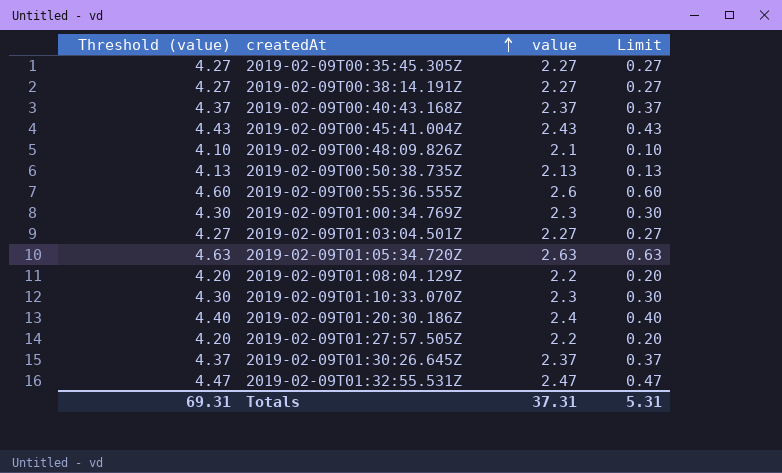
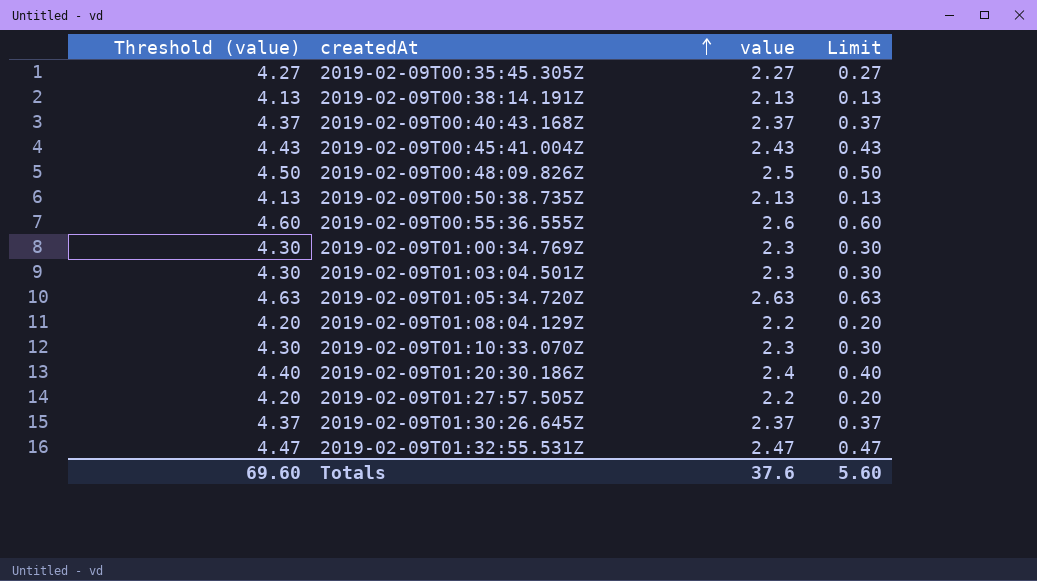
2019-02-09T00:38:14.191Z | Threshold (value): 4.27 -> 4.13
2019-02-09T00:38:14.191Z | value: 2.27 -> 2.13
2019-02-09T00:38:14.191Z | Limit: 0.27 -> 0.13
2019-02-09T00:48:09.826Z | Threshold (value): 4.10 -> 4.50
2019-02-09T00:48:09.826Z | value: 2.1 -> 2.5
2019-02-09T00:48:09.826Z | Limit: 0.10 -> 0.50
2019-02-09T01:03:04.501Z | Threshold (value): 4.27 -> 4.30
2019-02-09T01:03:04.501Z | value: 2.27 -> 2.3
2019-02-09T01:03:04.501Z | Limit: 0.27 -> 0.30
Totals | Threshold (value): 69.31 -> 69.60
Totals | value: 37.31 -> 37.6
Totals | Limit: 5.31 -> 5.60

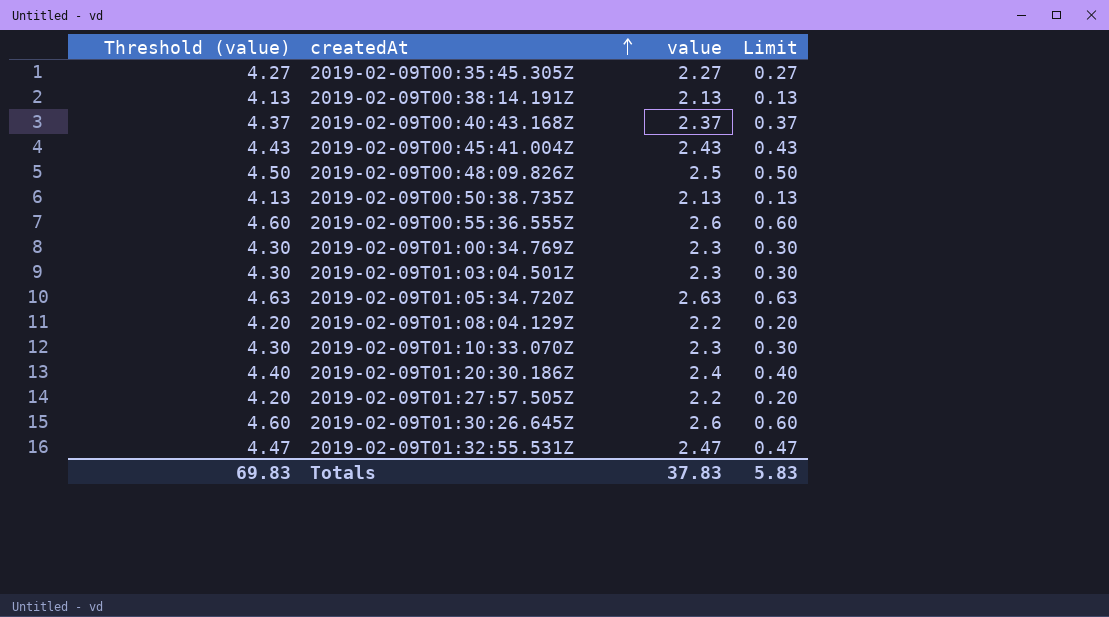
2019-02-09T01:30:26.645Z | Threshold (value): 4.37 -> 4.60
2019-02-09T01:30:26.645Z | value: 2.37 -> 2.6
2019-02-09T01:30:26.645Z | Limit: 0.37 -> 0.60
Totals | Threshold (value): 69.60 -> 69.83
Totals | value: 37.6 -> 37.83
Totals | Limit: 5.60 -> 5.83

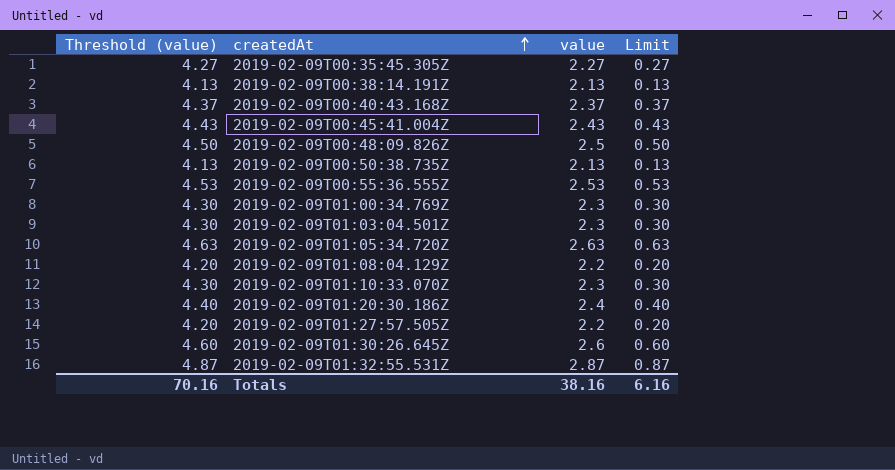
2019-02-09T00:55:36.555Z | Threshold (value): 4.60 -> 4.53
2019-02-09T00:55:36.555Z | value: 2.6 -> 2.53
2019-02-09T00:55:36.555Z | Limit: 0.60 -> 0.53
2019-02-09T01:32:55.531Z | Threshold (value): 4.47 -> 4.87
2019-02-09T01:32:55.531Z | value: 2.47 -> 2.87
2019-02-09T01:32:55.531Z | Limit: 0.47 -> 0.87
Totals | Threshold (value): 69.83 -> 70.16
Totals | value: 37.83 -> 38.16
Totals | Limit: 5.83 -> 6.16

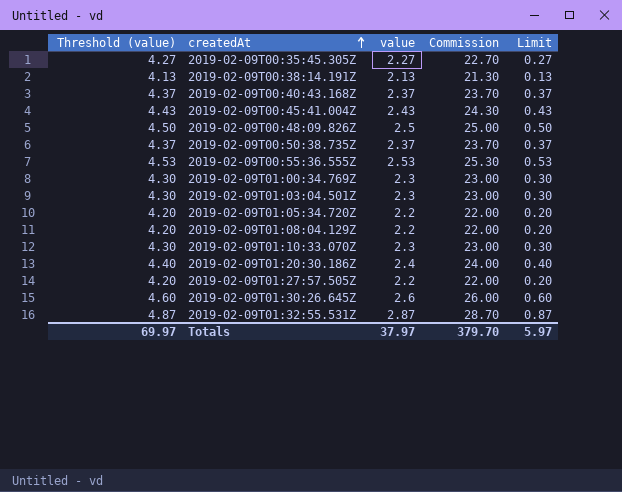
column Commission | formula: none -> [value] * 10
2019-02-09T00:50:38.735Z | Threshold (value): 4.13 -> 4.37
2019-02-09T00:50:38.735Z | value: 2.13 -> 2.37
2019-02-09T00:50:38.735Z | Limit: 0.13 -> 0.37
2019-02-09T01:05:34.720Z | Threshold (value): 4.63 -> 4.20
2019-02-09T01:05:34.720Z | value: 2.63 -> 2.2
2019-02-09T01:05:34.720Z | Limit: 0.63 -> 0.20
Totals | Threshold (value): 70.16 -> 69.97
Totals | value: 38.16 -> 37.97
Totals | Limit: 6.16 -> 5.97

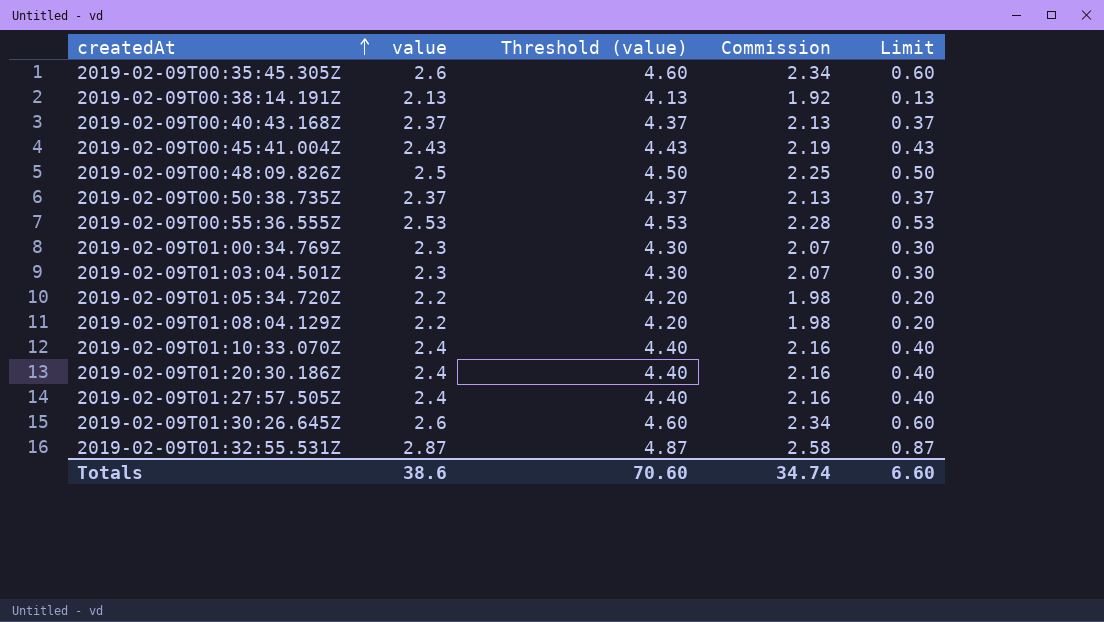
column Threshold (value) | position: 1 -> 3
column Commission | formula: [value] * 10 -> [value] * 0.9
2019-02-09T00:35:45.305Z | value: 2.27 -> 2.6
2019-02-09T00:35:45.305Z | Threshold (value): 4.27 -> 4.60
2019-02-09T00:35:45.305Z | Limit: 0.27 -> 0.60
2019-02-09T01:10:33.070Z | value: 2.3 -> 2.4
2019-02-09T01:10:33.070Z | Threshold (value): 4.30 -> 4.40
2019-02-09T01:10:33.070Z | Limit: 0.30 -> 0.40
2019-02-09T01:27:57.505Z | value: 2.2 -> 2.4
2019-02-09T01:27:57.505Z | Threshold (value): 4.20 -> 4.40
2019-02-09T01:27:57.505Z | Limit: 0.20 -> 0.40
Totals | value: 37.97 -> 38.6
Totals | Threshold (value): 69.97 -> 70.60
Totals | Commission: 379.70 -> 34.74
Totals | Limit: 5.97 -> 6.60

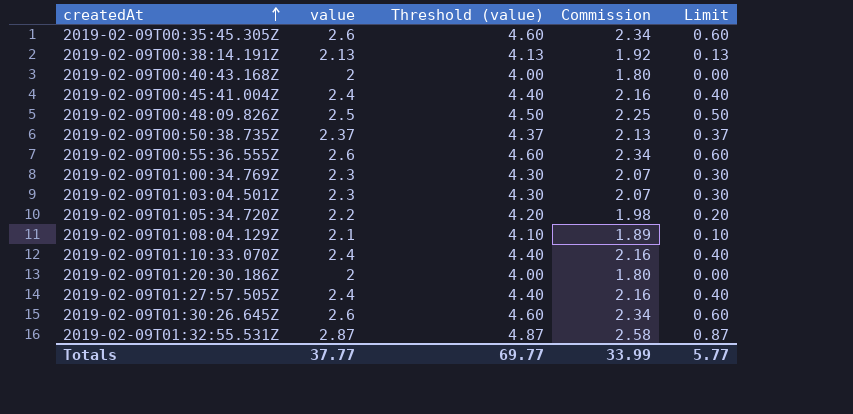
2019-02-09T00:40:43.168Z | value: 2.37 -> 2
2019-02-09T00:40:43.168Z | Threshold (value): 4.37 -> 4.00
2019-02-09T00:40:43.168Z | Commission: 2.13 -> 1.80
2019-02-09T00:40:43.168Z | Limit: 0.37 -> 0.00
2019-02-09T00:45:41.004Z | value: 2.43 -> 2.4
2019-02-09T00:45:41.004Z | Threshold (value): 4.43 -> 4.40
2019-02-09T00:45:41.004Z | Commission: 2.19 -> 2.16
2019-02-09T00:45:41.004Z | Limit: 0.43 -> 0.40
2019-02-09T00:55:36.555Z | value: 2.53 -> 2.6
2019-02-09T00:55:36.555Z | Threshold (value): 4.53 -> 4.60
2019-02-09T00:55:36.555Z | Commission: 2.28 -> 2.34
2019-02-09T00:55:36.555Z | Limit: 0.53 -> 0.60
2019-02-09T01:08:04.129Z | value: 2.2 -> 2.1
2019-02-09T01:08:04.129Z | Threshold (value): 4.20 -> 4.10
2019-02-09T01:08:04.129Z | Commission: 1.98 -> 1.89
2019-02-09T01:08:04.129Z | Limit: 0.20 -> 0.10
2019-02-09T01:20:30.186Z | value: 2.4 -> 2
2019-02-09T01:20:30.186Z | Threshold (value): 4.40 -> 4.00
2019-02-09T01:20:30.186Z | Commission: 2.16 -> 1.80
2019-02-09T01:20:30.186Z | Limit: 0.40 -> 0.00
Totals | value: 38.6 -> 37.77
Totals | Threshold (value): 70.60 -> 69.77
Totals | Commission: 34.74 -> 33.99
Totals | Limit: 6.60 -> 5.77

